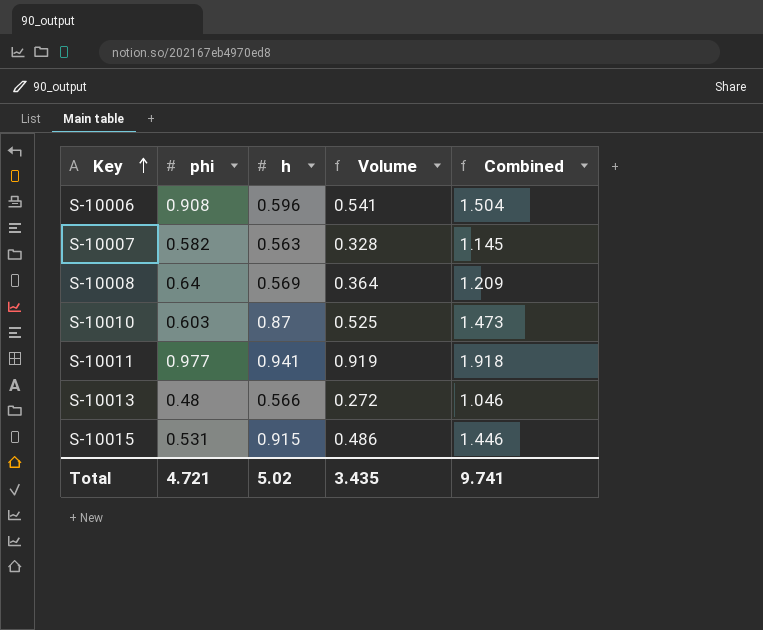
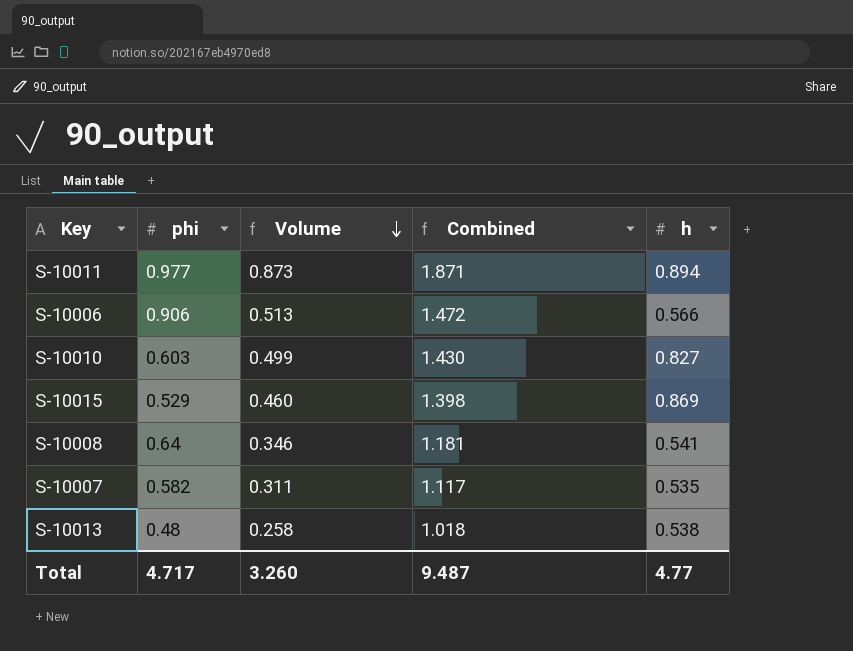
row order: Key ascending -> Volume descending
column h | position: 3 -> 5
S-10011 | Volume: 0.919 -> 0.873
S-10011 | Combined: 1.918 -> 1.871
S-10011 | h: 0.941 -> 0.894
S-10006 | phi: 0.908 -> 0.906
S-10006 | Volume: 0.541 -> 0.513
S-10006 | Combined: 1.504 -> 1.472
S-10006 | h: 0.596 -> 0.566
S-10010 | Volume: 0.525 -> 0.499
S-10010 | Combined: 1.473 -> 1.430
S-10010 | h: 0.87 -> 0.827
S-10015 | phi: 0.531 -> 0.529
S-10015 | Volume: 0.486 -> 0.460
S-10015 | Combined: 1.446 -> 1.398
S-10015 | h: 0.915 -> 0.869
S-10008 | Volume: 0.364 -> 0.346
S-10008 | Combined: 1.209 -> 1.181
S-10008 | h: 0.569 -> 0.541
S-10007 | Volume: 0.328 -> 0.311
S-10007 | Combined: 1.145 -> 1.117
S-10007 | h: 0.563 -> 0.535
S-10013 | Volume: 0.272 -> 0.258
S-10013 | Combined: 1.046 -> 1.018
S-10013 | h: 0.566 -> 0.538
Total | phi: 4.721 -> 4.717
Total | Volume: 3.435 -> 3.260
Total | Combined: 9.741 -> 9.487
Total | h: 5.02 -> 4.77

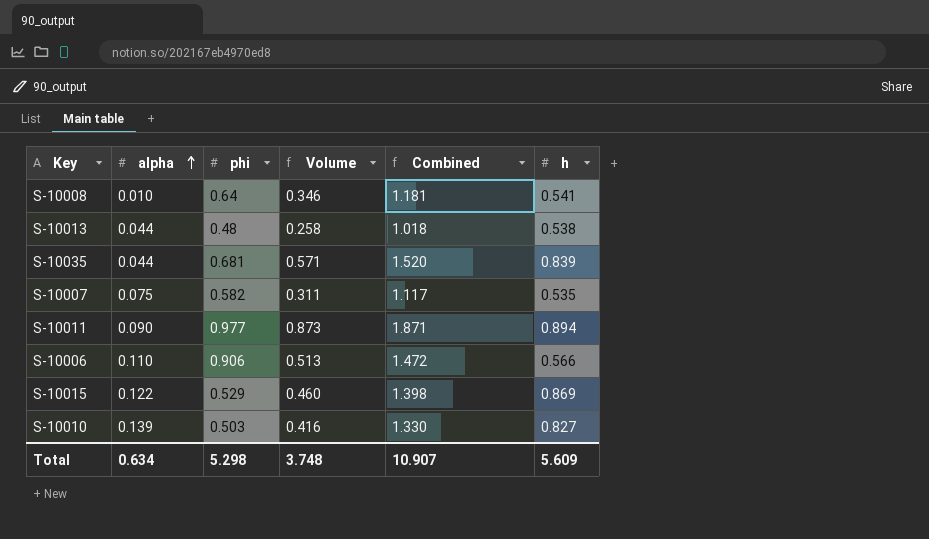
row order: Volume descending -> alpha ascending
column alpha | position: none -> 2
row S-10035: none -> 0.044 | 0.681 | 0.571 | 1.520 | 0.839
S-10010 | phi: 0.603 -> 0.503
S-10010 | Volume: 0.499 -> 0.416
S-10010 | Combined: 1.430 -> 1.330
Total | phi: 4.717 -> 5.298
Total | Volume: 3.260 -> 3.748
Total | Combined: 9.487 -> 10.907
Total | h: 4.77 -> 5.609

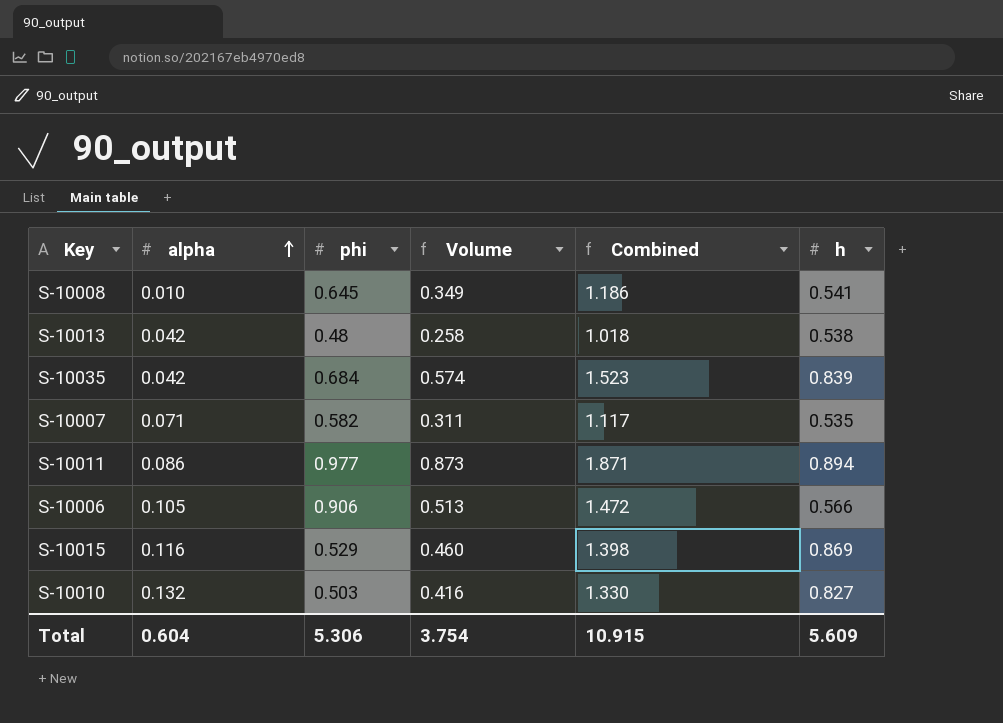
S-10008 | phi: 0.64 -> 0.645
S-10008 | Volume: 0.346 -> 0.349
S-10008 | Combined: 1.181 -> 1.186
S-10013 | alpha: 0.044 -> 0.042
S-10035 | alpha: 0.044 -> 0.042
S-10035 | phi: 0.681 -> 0.684
S-10035 | Volume: 0.571 -> 0.574
S-10035 | Combined: 1.520 -> 1.523
S-10007 | alpha: 0.075 -> 0.071
S-10011 | alpha: 0.090 -> 0.086
S-10006 | alpha: 0.110 -> 0.105
S-10015 | alpha: 0.122 -> 0.116
S-10010 | alpha: 0.139 -> 0.132
Total | alpha: 0.634 -> 0.604
Total | phi: 5.298 -> 5.306
Total | Volume: 3.748 -> 3.754
Total | Combined: 10.907 -> 10.915

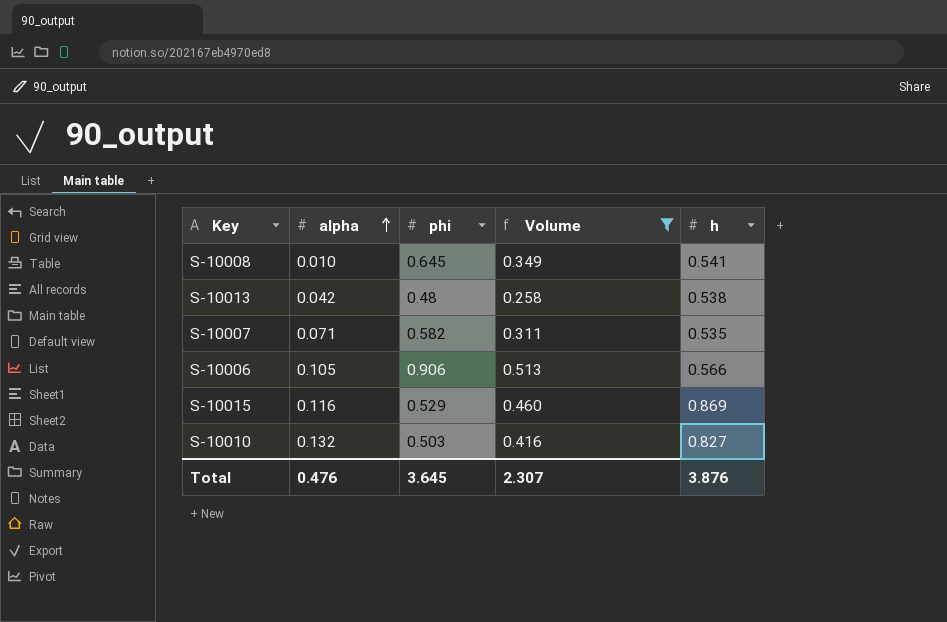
filter: none -> Volume <= 0.513
column Combined | formula: [phi] + [h] -> none
Total | alpha: 0.604 -> 0.476
Total | phi: 5.306 -> 3.645
Total | Volume: 3.754 -> 2.307
Total | h: 5.609 -> 3.876

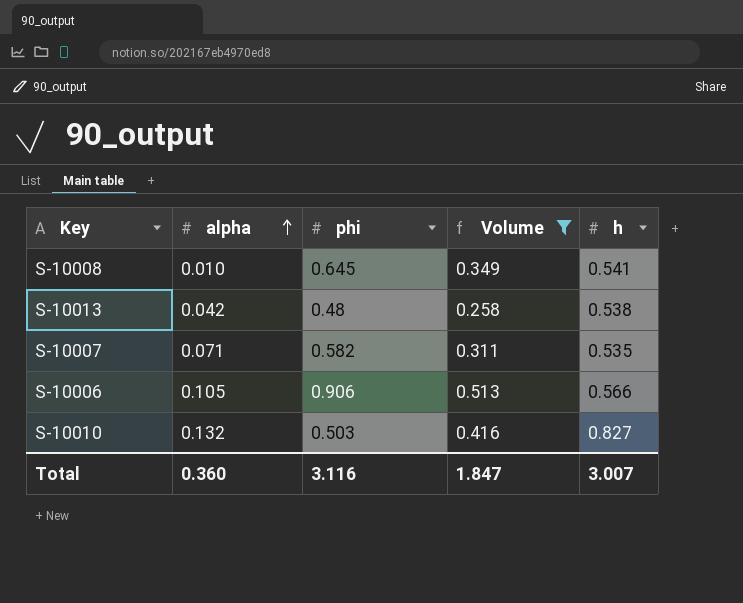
row S-10015: 0.116 | 0.529 | 0.460 | 0.869 -> none
Total | alpha: 0.476 -> 0.360
Total | phi: 3.645 -> 3.116
Total | Volume: 2.307 -> 1.847
Total | h: 3.876 -> 3.007

